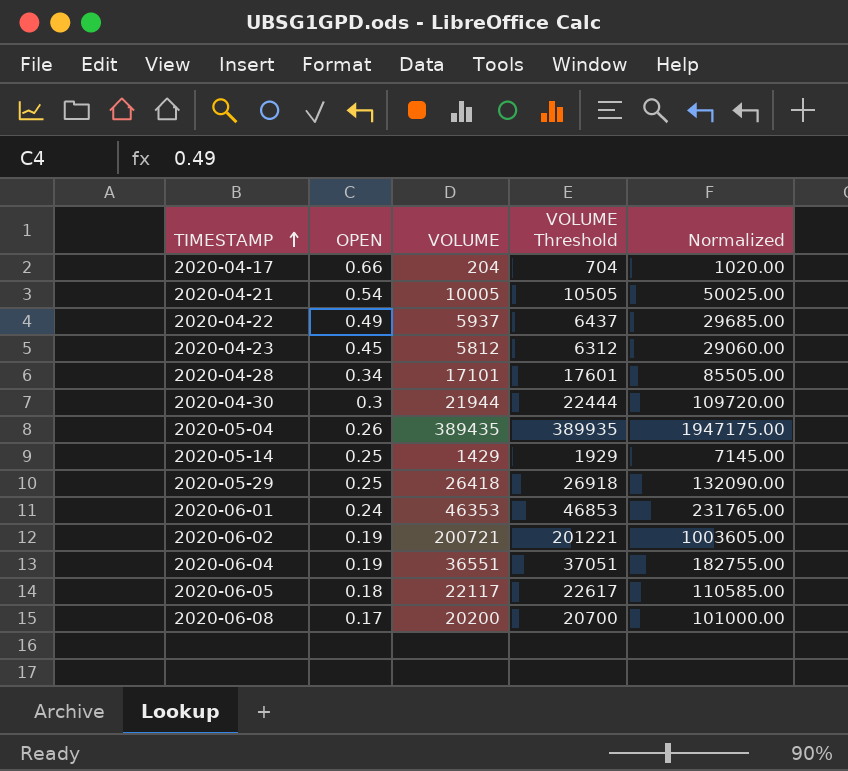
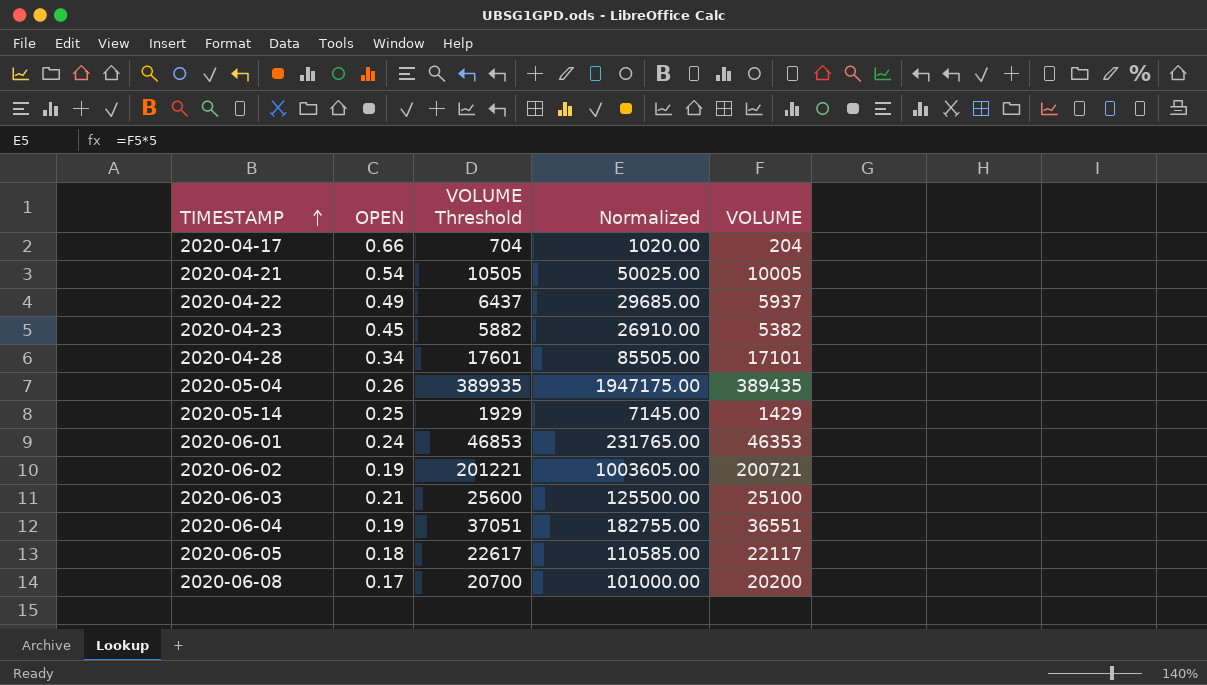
column VOLUME | position: 3 -> 5
row 2020-04-30: 0.3 | 21944 | 22444 | 109720.00 -> none
row 2020-05-29: 0.25 | 26418 | 26918 | 132090.00 -> none
2020-04-23 | VOLUME Threshold: 6312 -> 5882
2020-04-23 | Normalized: 29060.00 -> 26910.00
2020-04-23 | VOLUME: 5812 -> 5382
row 2020-06-03: none -> 0.21 | 25600 | 125500.00 | 25100

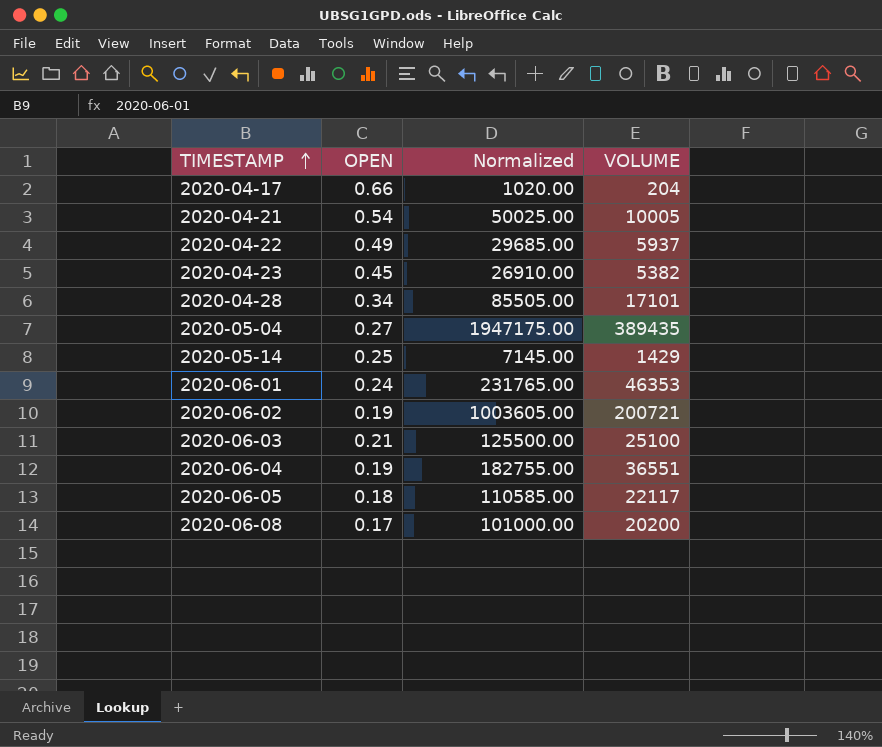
column VOLUME Threshold | formula: [VOLUME] + 500 -> none
2020-05-04 | OPEN: 0.26 -> 0.27

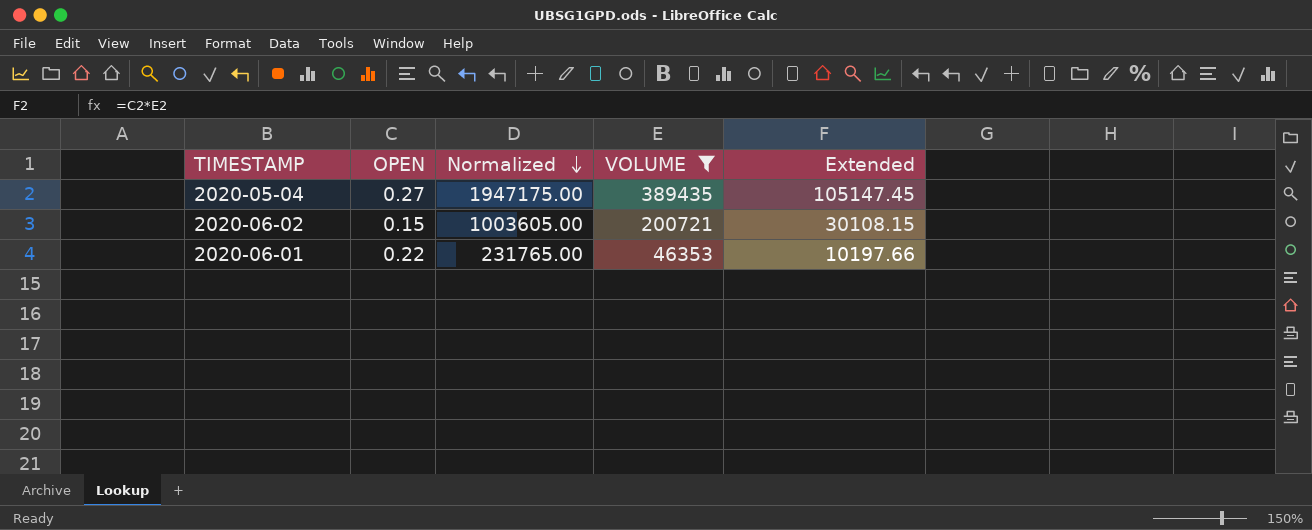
filter: none -> VOLUME >= 46353
row order: TIMESTAMP ascending -> Normalized descending
column Extended | formula: none -> [OPEN] * [VOLUME]
2020-06-02 | OPEN: 0.19 -> 0.15
2020-06-01 | OPEN: 0.24 -> 0.22

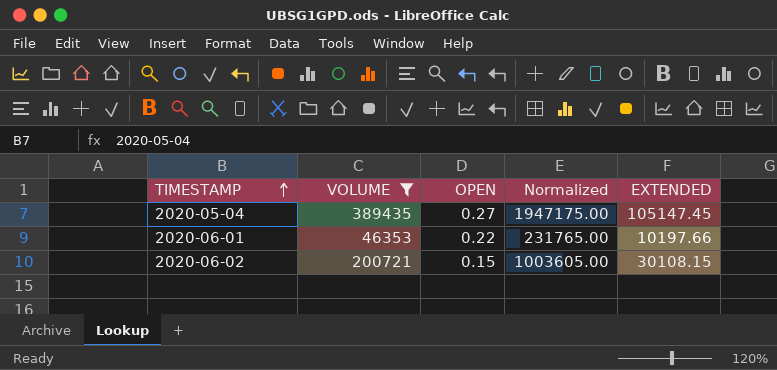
row order: Normalized descending -> TIMESTAMP ascending
column VOLUME | position: 4 -> 2
column name: Extended -> EXTENDED

